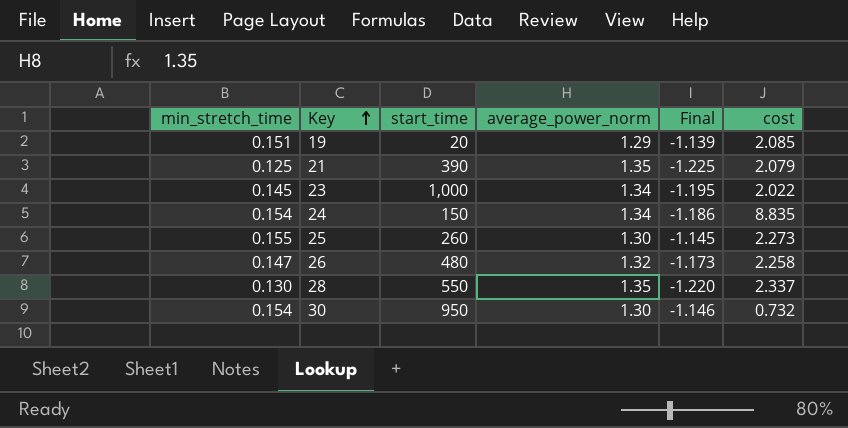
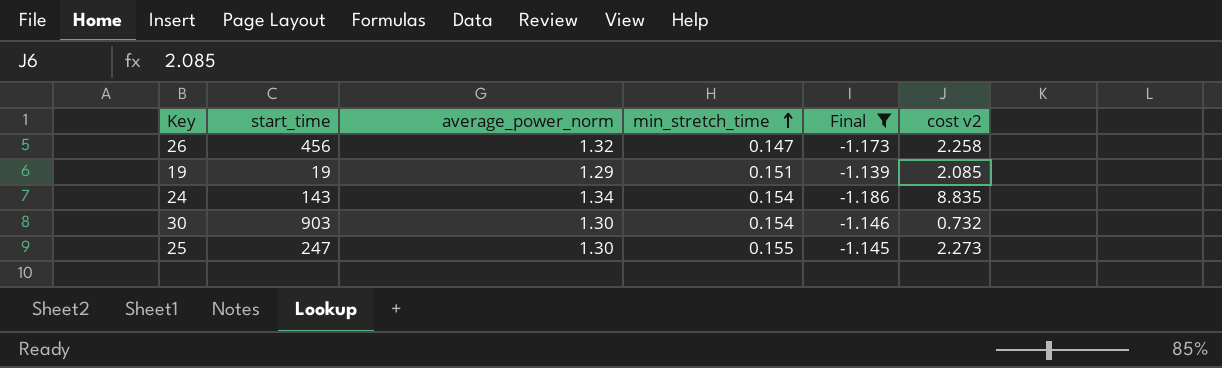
filter: none -> Final >= -1.186
row order: Key ascending -> min_stretch_time ascending
column min_stretch_time | position: 1 -> 4
column name: cost -> cost v2
26 | start_time: 480 -> 456
19 | start_time: 20 -> 19
24 | start_time: 150 -> 143
30 | start_time: 950 -> 903
25 | start_time: 260 -> 247

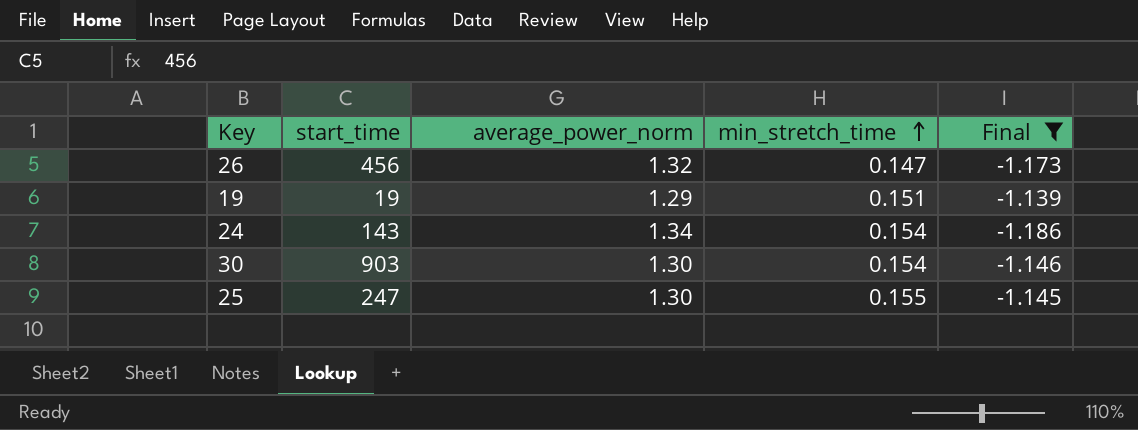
column cost v2 | position: 6 -> none

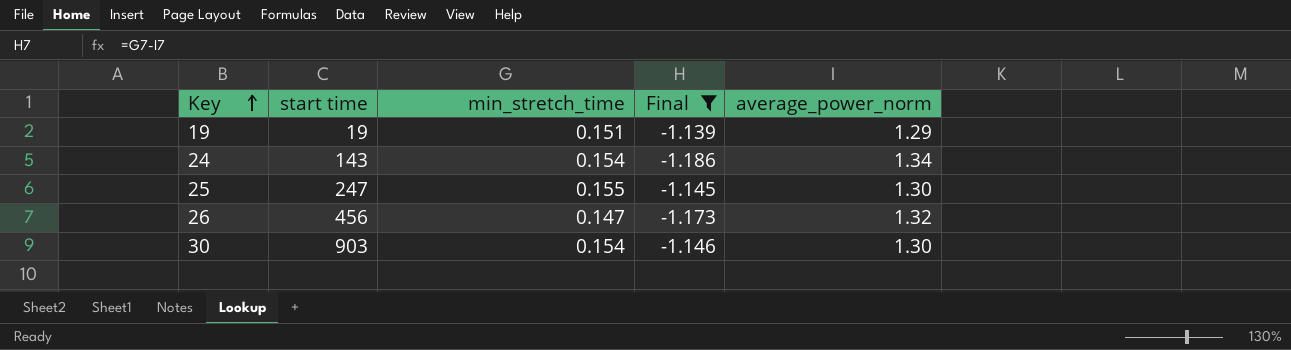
row order: min_stretch_time ascending -> Key ascending
column name: start_time -> start time
column average_power_norm | position: 3 -> 5

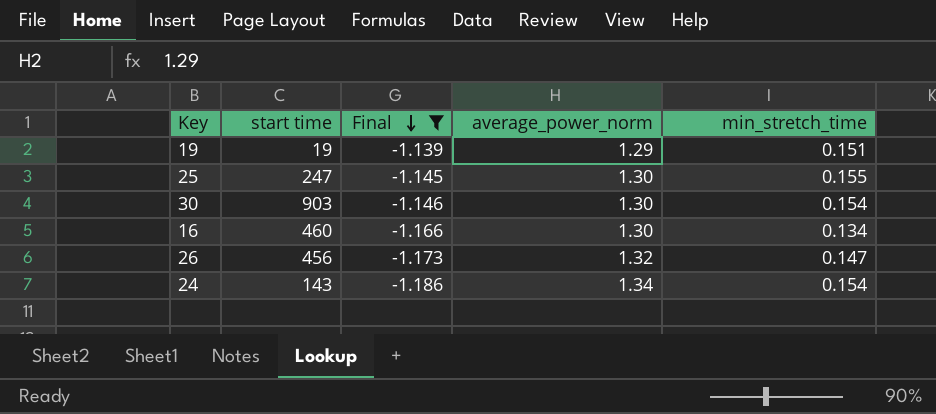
row order: Key ascending -> Final descending
column min_stretch_time | position: 3 -> 5
row 16: none -> 460 | -1.166 | 1.30 | 0.134

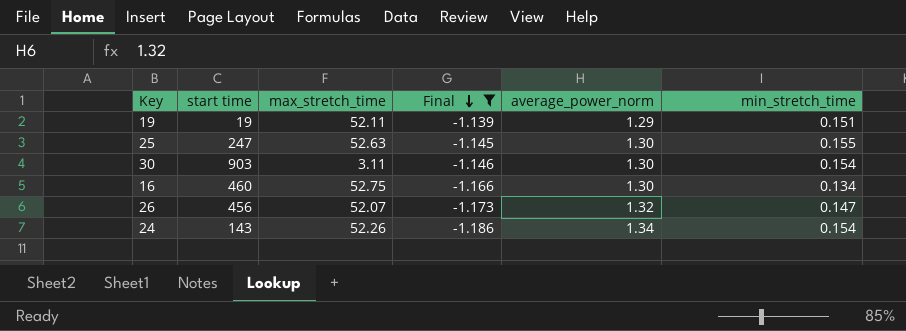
column max_stretch_time | position: none -> 3

